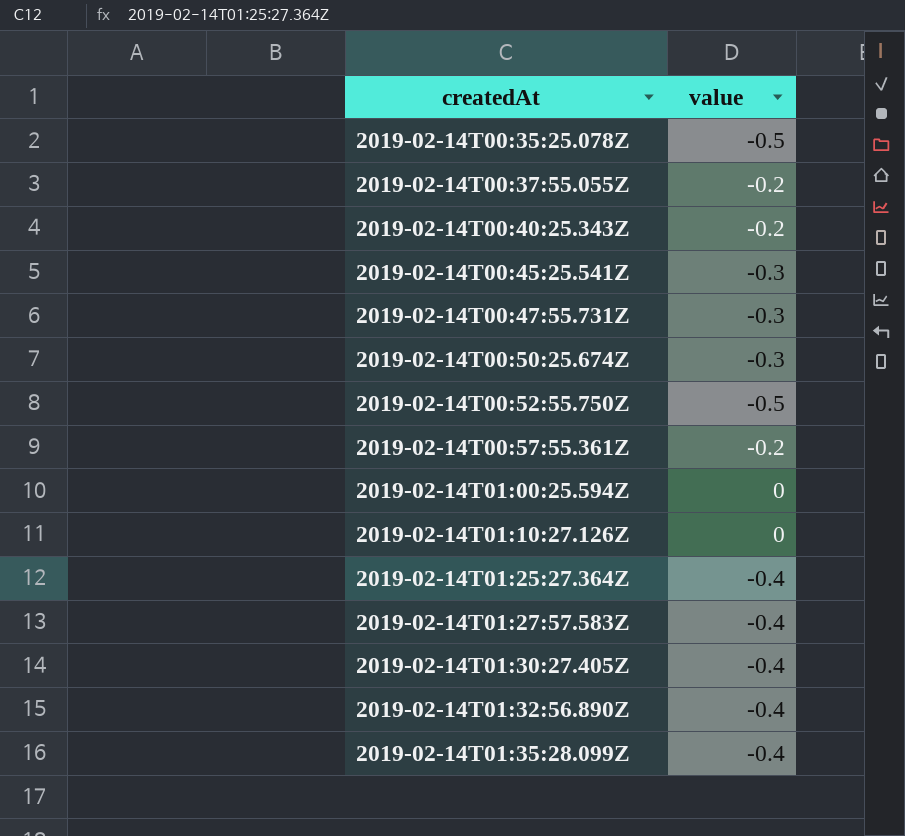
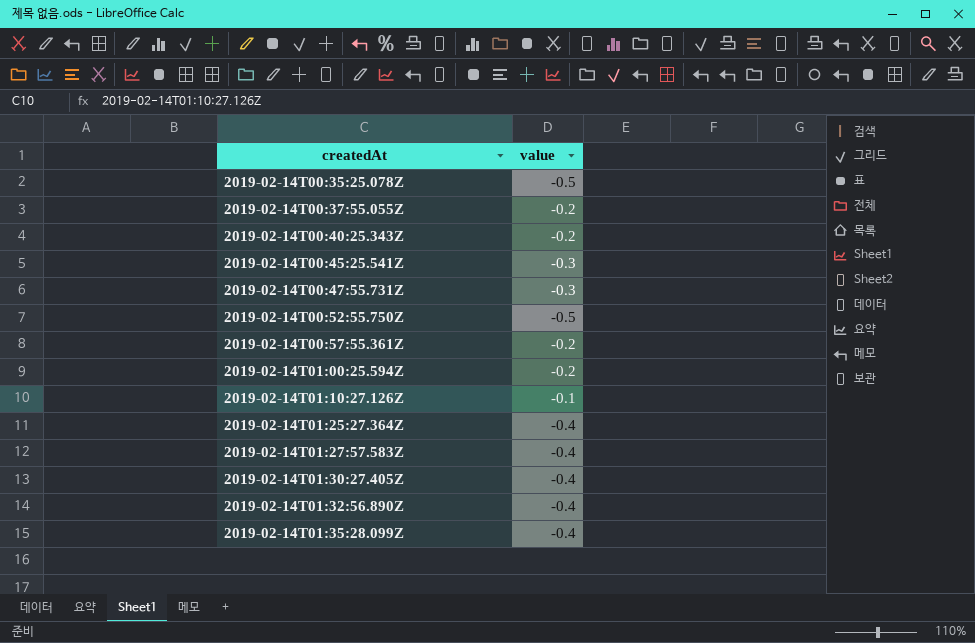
row 2019-02-14T00:50:25.674Z: -0.3 -> none
2019-02-14T01:00:25.594Z | value: 0 -> -0.2
2019-02-14T01:10:27.126Z | value: 0 -> -0.1

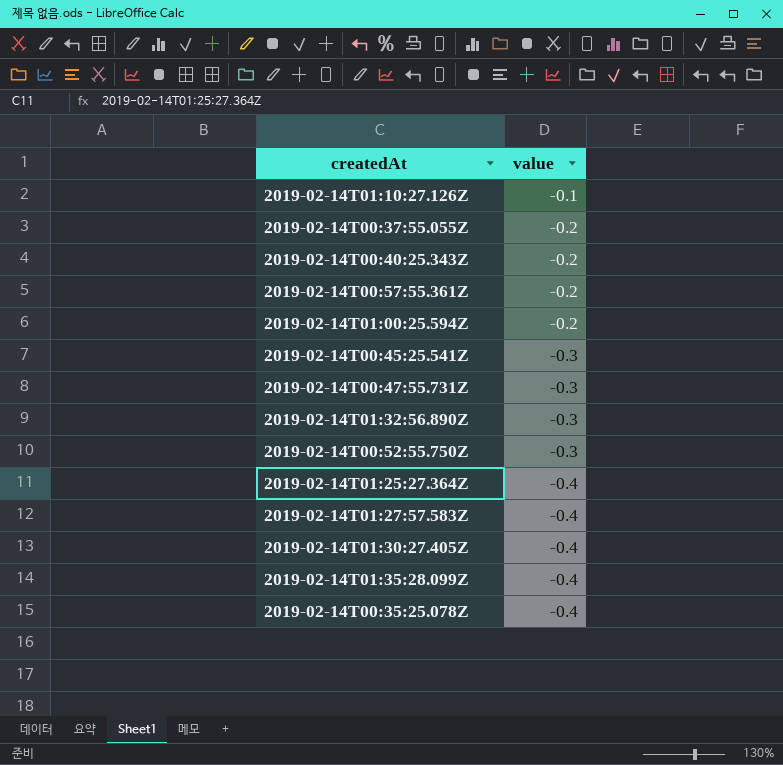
row order: createdAt ascending -> value descending
2019-02-14T01:32:56.890Z | value: -0.4 -> -0.3
2019-02-14T00:52:55.750Z | value: -0.5 -> -0.3
2019-02-14T00:35:25.078Z | value: -0.5 -> -0.4

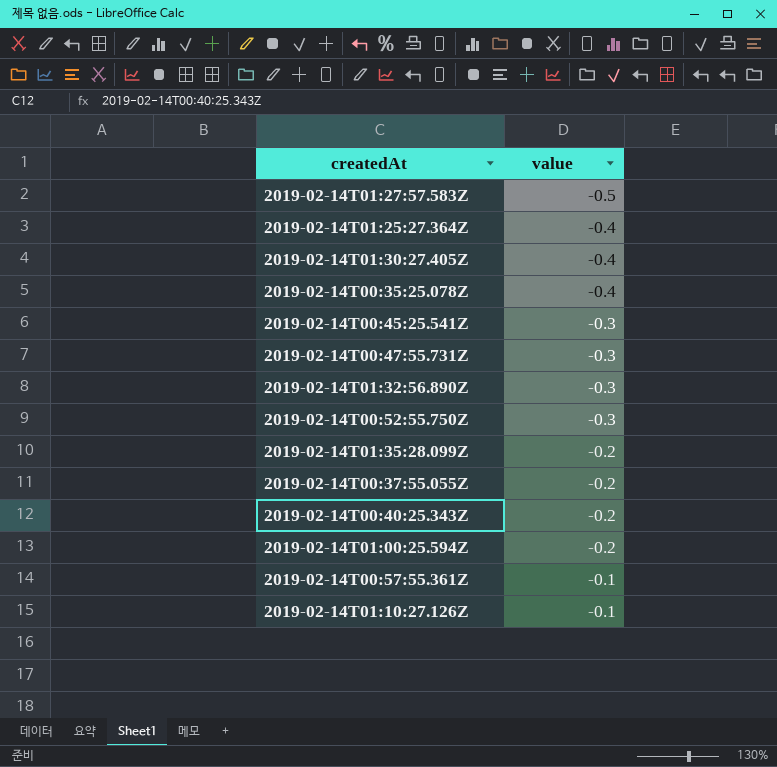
row order: value descending -> value ascending
2019-02-14T01:27:57.583Z | value: -0.4 -> -0.5
2019-02-14T01:35:28.099Z | value: -0.4 -> -0.2
2019-02-14T00:57:55.361Z | value: -0.2 -> -0.1

